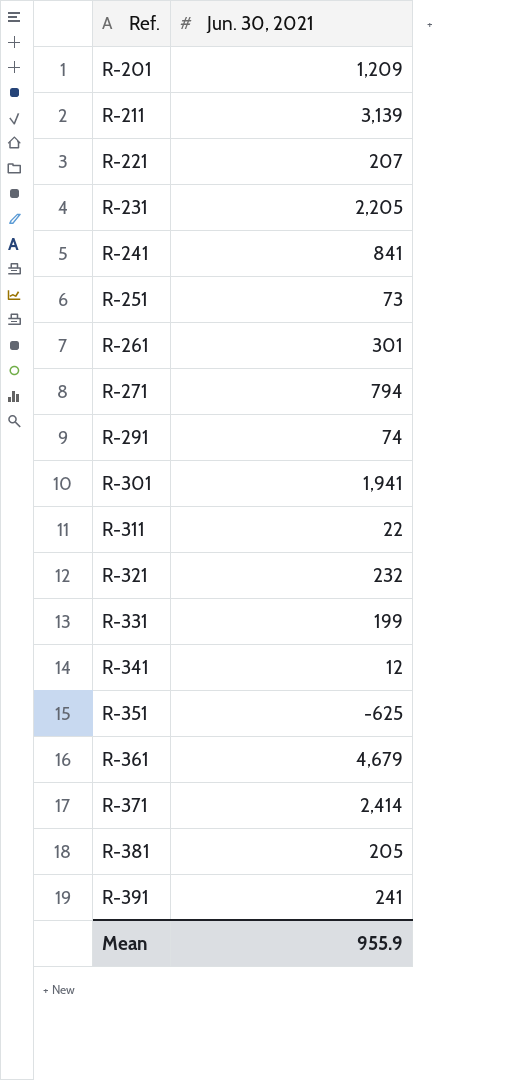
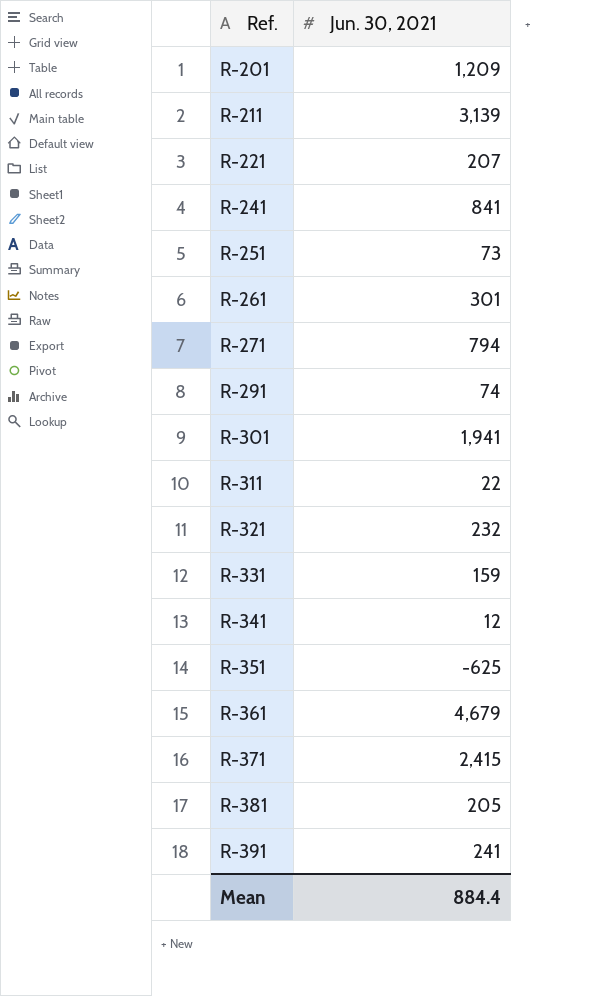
row R-231: 2,205 -> none
R-331 | Jun. 30, 2021: 199 -> 159
R-371 | Jun. 30, 2021: 2,414 -> 2,415
Mean | Jun. 30, 2021: 955.9 -> 884.4

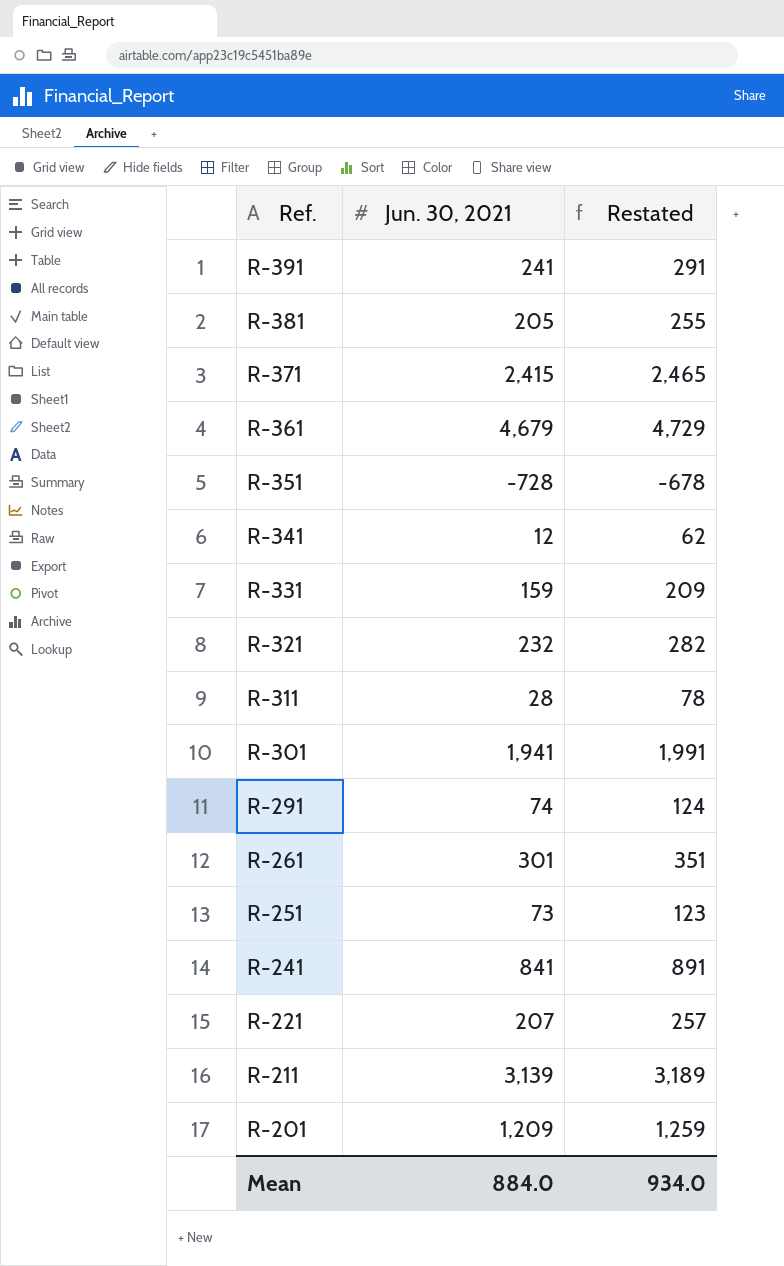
row order: Ref. ascending -> Ref. descending
column Restated | formula: none -> [Jun. 30, 2021] + 50
row R-271: 794 -> none
R-351 | Jun. 30, 2021: -625 -> -728
R-311 | Jun. 30, 2021: 22 -> 28
Mean | Jun. 30, 2021: 884.4 -> 884.0

